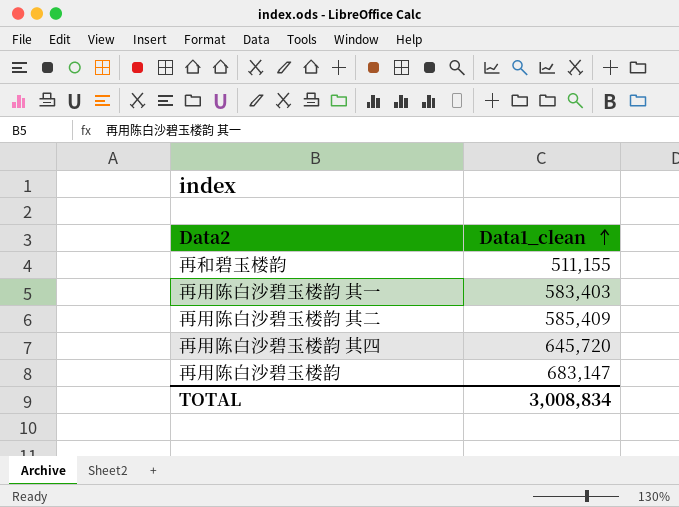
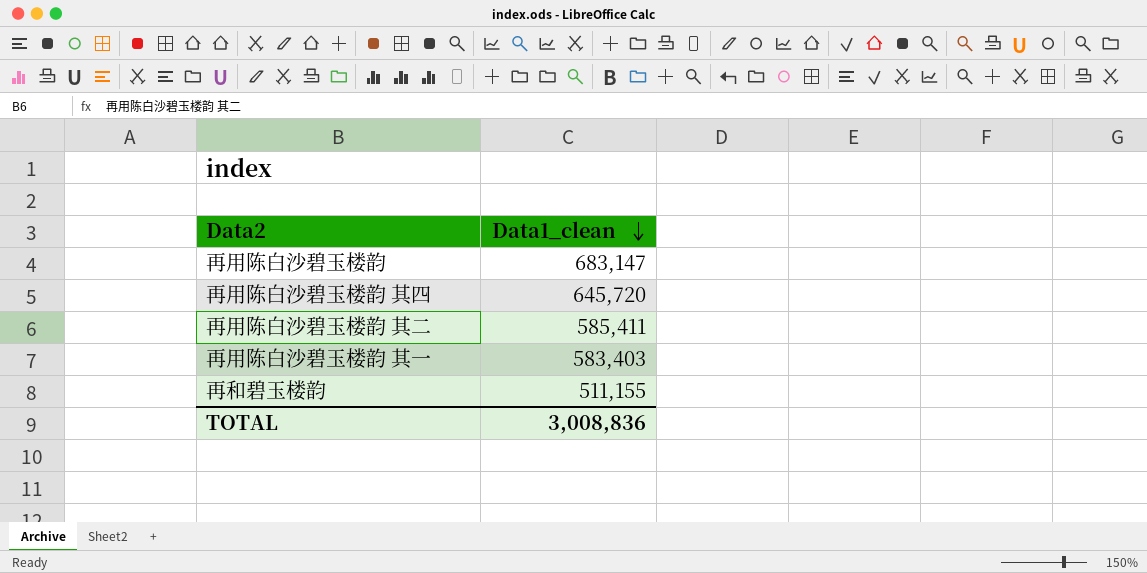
row order: Data1_clean ascending -> Data1_clean descending
再用陈白沙碧玉楼韵 其二 | Data1_clean: 585,409 -> 585,411
TOTAL | Data1_clean: 3,008,834 -> 3,008,836

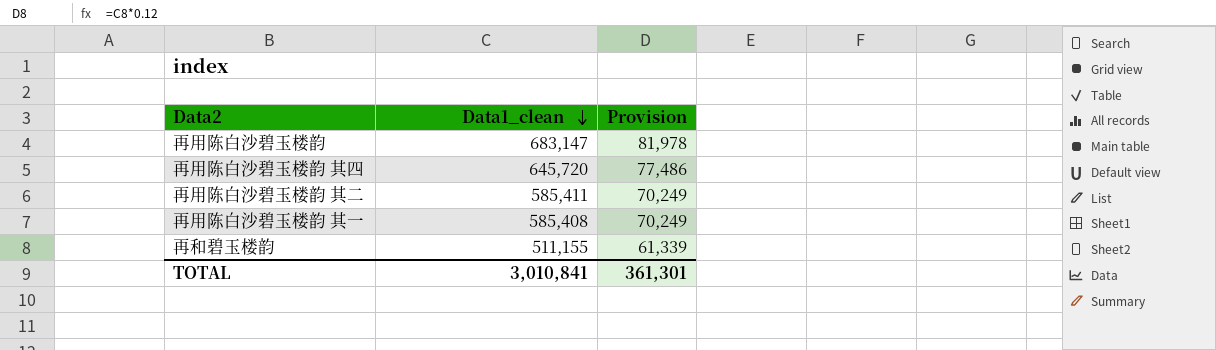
column Provision | formula: none -> [Data1_clean] * 0.12
再用陈白沙碧玉楼韵 其一 | Data1_clean: 583,403 -> 585,408
TOTAL | Data1_clean: 3,008,836 -> 3,010,841

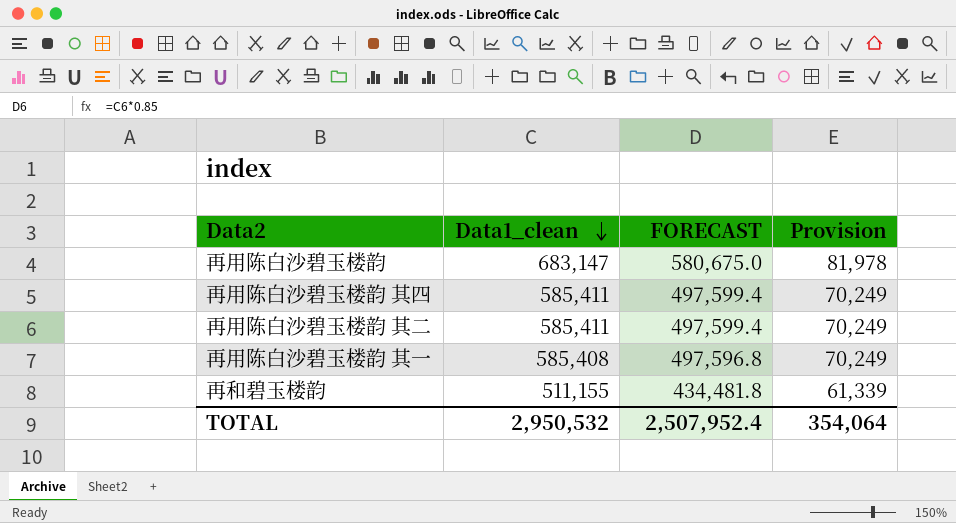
column FORECAST | formula: none -> [Data1_clean] * 0.85
再用陈白沙碧玉楼韵 其四 | Data1_clean: 645,720 -> 585,411
再用陈白沙碧玉楼韵 其四 | Provision: 77,486 -> 70,249
TOTAL | Data1_clean: 3,010,841 -> 2,950,532
TOTAL | Provision: 361,301 -> 354,064

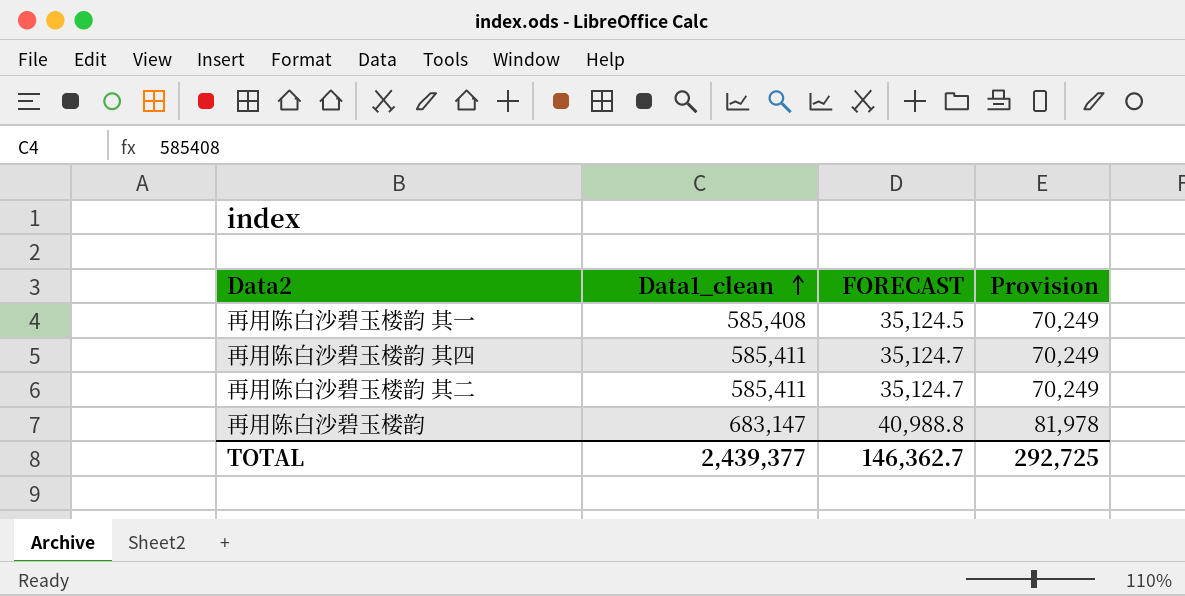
row order: Data1_clean descending -> Data1_clean ascending
column FORECAST | formula: [Data1_clean] * 0.85 -> [Data1_clean] * 0.06
row 再和碧玉楼韵: 511,155 | 434,481.8 | 61,339 -> none
TOTAL | Data1_clean: 2,950,532 -> 2,439,377
TOTAL | FORECAST: 2,507,952.4 -> 146,362.7
TOTAL | Provision: 354,064 -> 292,725

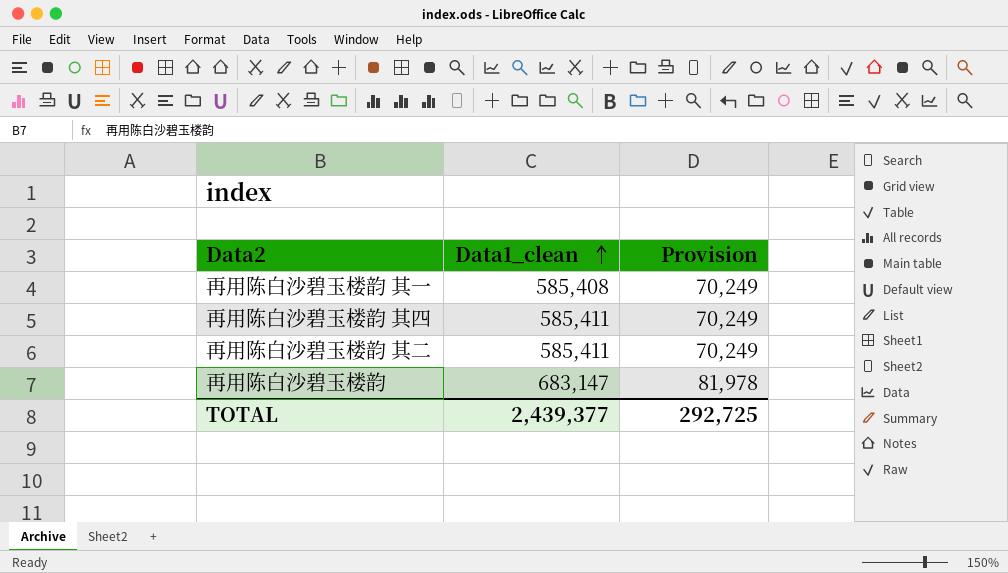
column FORECAST | formula: [Data1_clean] * 0.06 -> none

